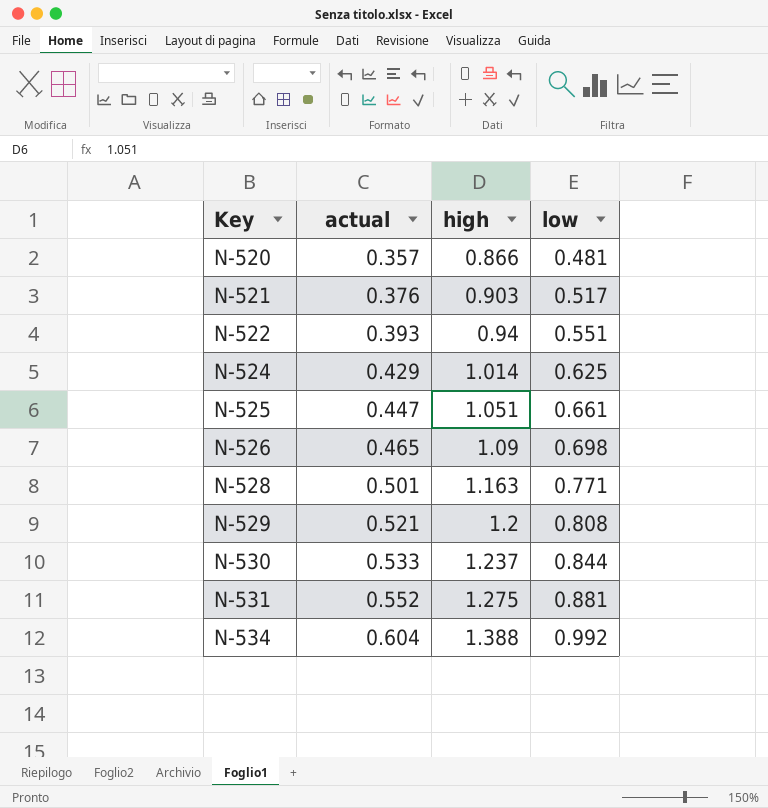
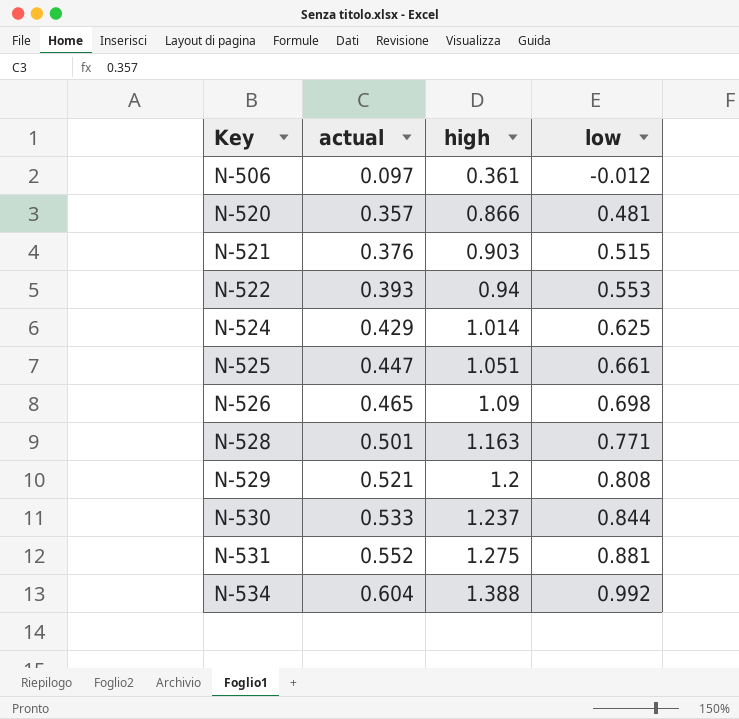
row N-506: none -> 0.097 | 0.361 | -0.012
N-521 | low: 0.517 -> 0.515
N-522 | low: 0.551 -> 0.553

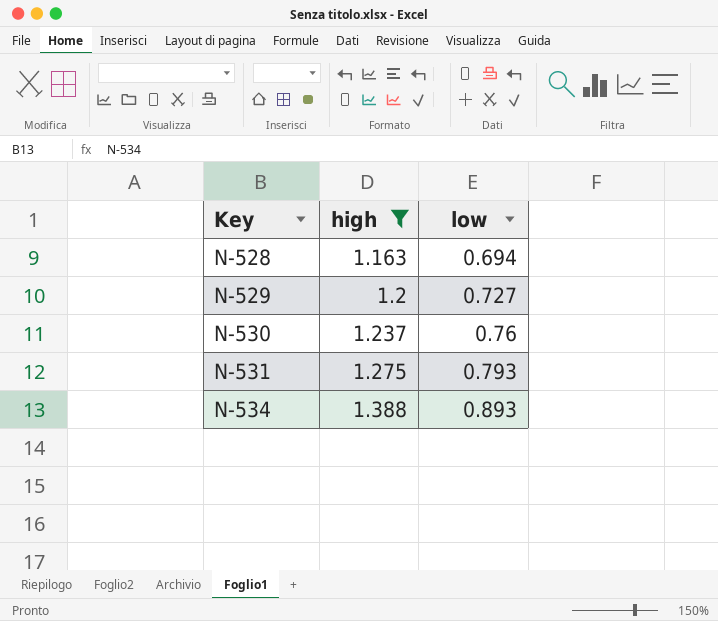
filter: none -> high >= 1.163
column actual | position: 2 -> none
N-528 | low: 0.771 -> 0.694
N-529 | low: 0.808 -> 0.727
N-530 | low: 0.844 -> 0.76
N-531 | low: 0.881 -> 0.793
N-534 | low: 0.992 -> 0.893

